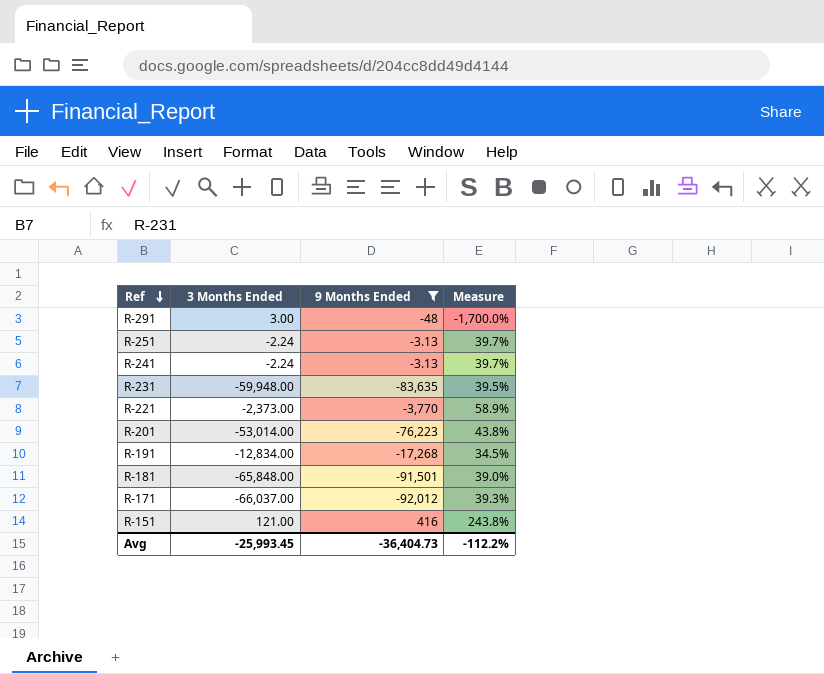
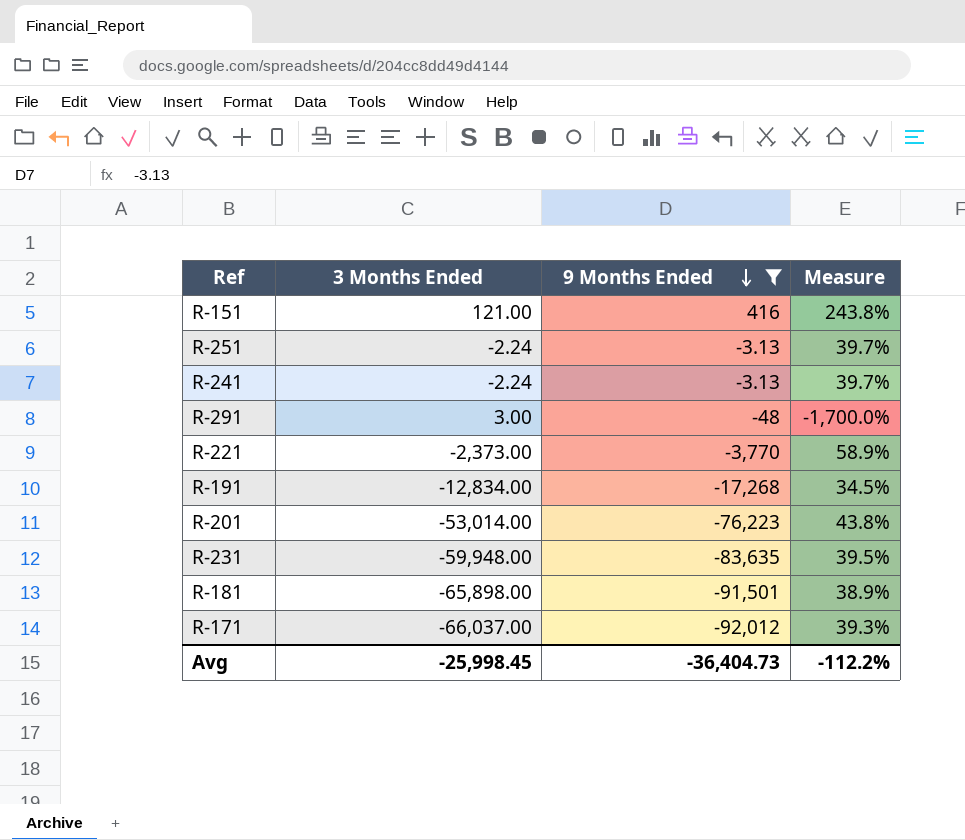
row order: Ref descending -> 9 Months Ended descending
R-181 | 3 Months Ended: -65,848.00 -> -65,898.00
R-181 | Measure: 39.0% -> 38.9%
Avg | 3 Months Ended: -25,993.45 -> -25,998.45

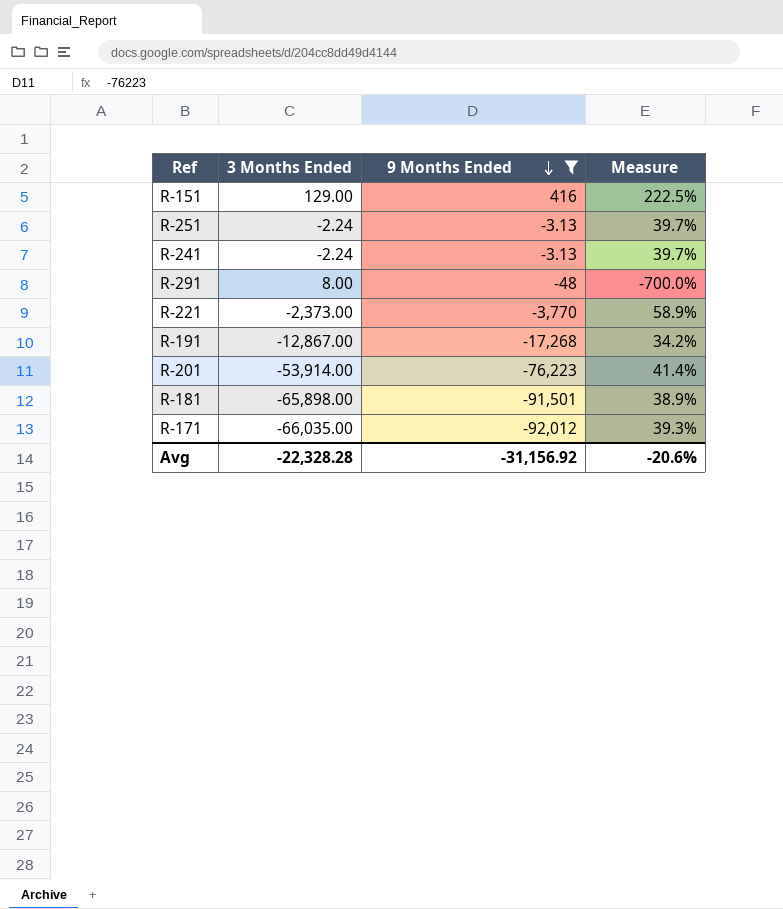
row R-231: -59,948.00 | -83,635 | 39.5% -> none
R-151 | 3 Months Ended: 121.00 -> 129.00
R-151 | Measure: 243.8% -> 222.5%
R-291 | 3 Months Ended: 3.00 -> 8.00
R-291 | Measure: -1,700.0% -> -700.0%
R-191 | 3 Months Ended: -12,834.00 -> -12,867.00
R-191 | Measure: 34.5% -> 34.2%
R-201 | 3 Months Ended: -53,014.00 -> -53,914.00
R-201 | Measure: 43.8% -> 41.4%
R-171 | 3 Months Ended: -66,037.00 -> -66,035.00
Avg | 3 Months Ended: -25,998.45 -> -22,328.28
Avg | 9 Months Ended: -36,404.73 -> -31,156.92
Avg | Measure: -112.2% -> -20.6%

